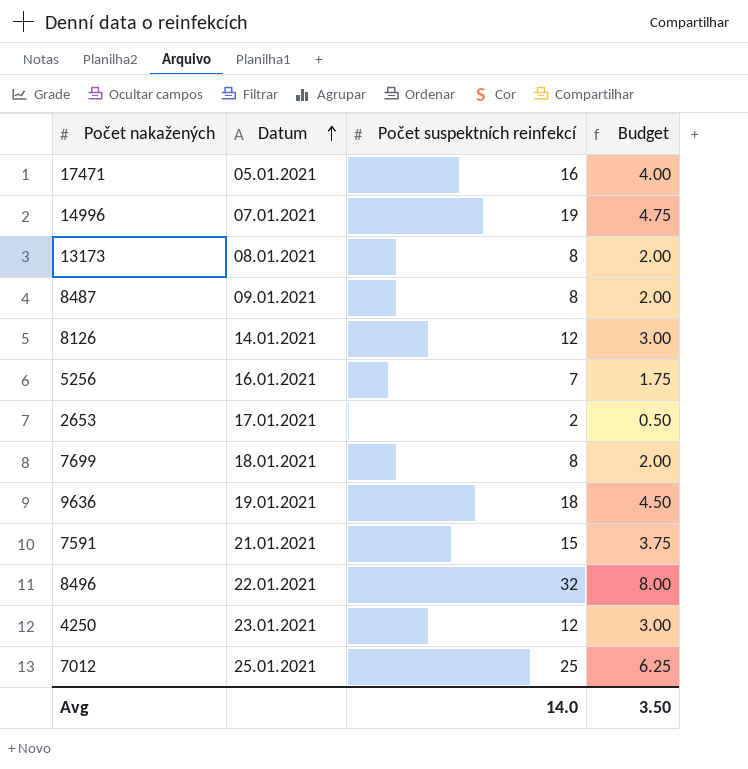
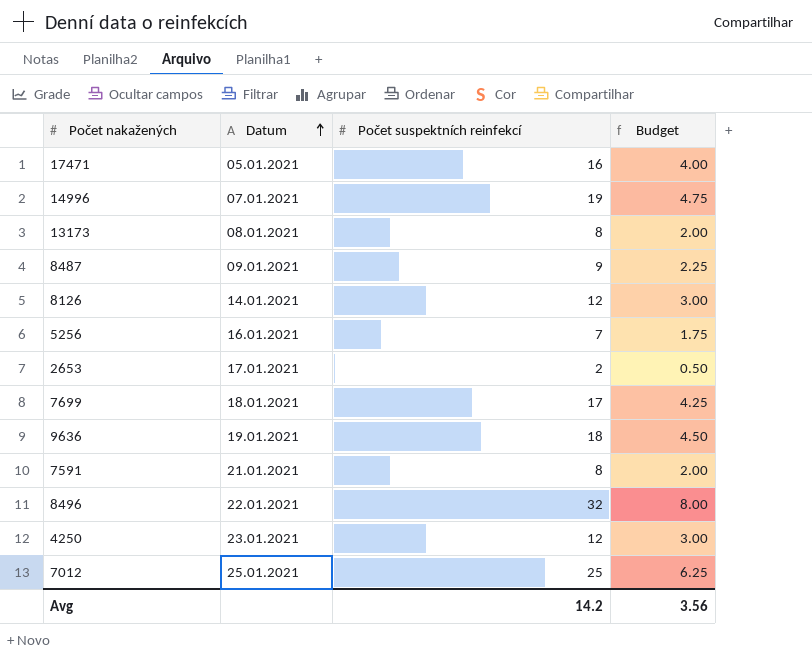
8487 | Počet suspektních reinfekcí: 8 -> 9
8487 | Budget: 2.00 -> 2.25
7699 | Počet suspektních reinfekcí: 8 -> 17
7699 | Budget: 2.00 -> 4.25
7591 | Počet suspektních reinfekcí: 15 -> 8
7591 | Budget: 3.75 -> 2.00
Avg | Počet suspektních reinfekcí: 14.0 -> 14.2
Avg | Budget: 3.50 -> 3.56

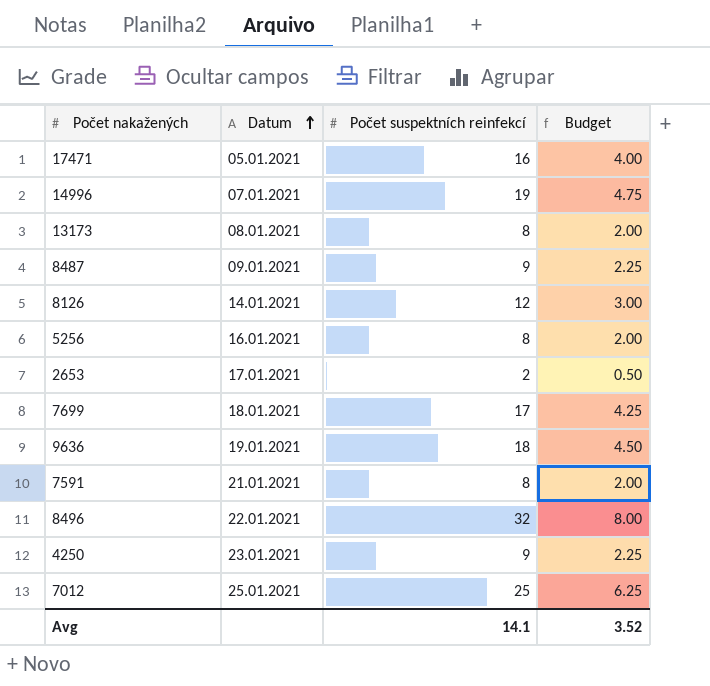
5256 | Počet suspektních reinfekcí: 7 -> 8
5256 | Budget: 1.75 -> 2.00
4250 | Počet suspektních reinfekcí: 12 -> 9
4250 | Budget: 3.00 -> 2.25
Avg | Počet suspektních reinfekcí: 14.2 -> 14.1
Avg | Budget: 3.56 -> 3.52

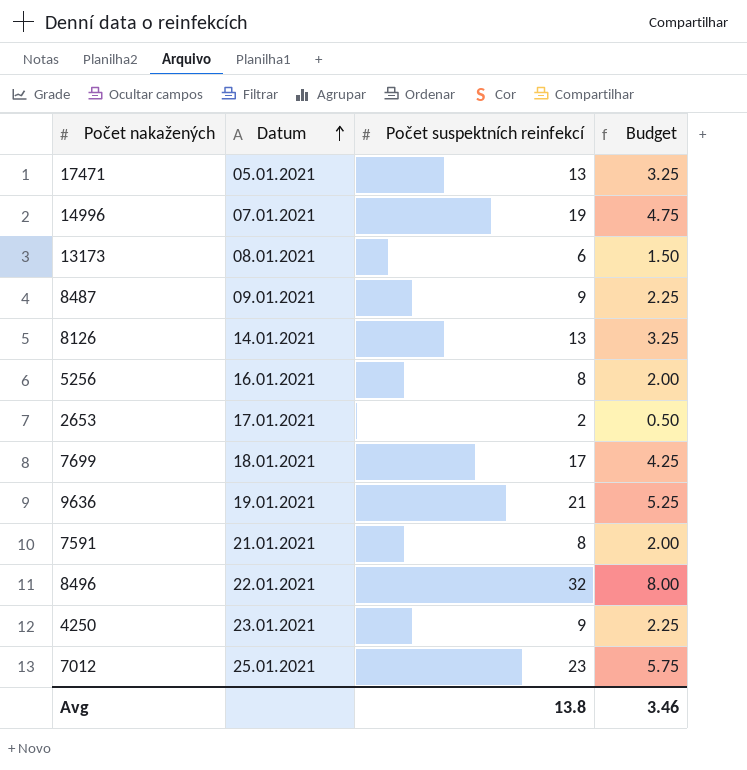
17471 | Počet suspektních reinfekcí: 16 -> 13
17471 | Budget: 4.00 -> 3.25
13173 | Počet suspektních reinfekcí: 8 -> 6
13173 | Budget: 2.00 -> 1.50
8126 | Počet suspektních reinfekcí: 12 -> 13
8126 | Budget: 3.00 -> 3.25
9636 | Počet suspektních reinfekcí: 18 -> 21
9636 | Budget: 4.50 -> 5.25
7012 | Počet suspektních reinfekcí: 25 -> 23
7012 | Budget: 6.25 -> 5.75
Avg | Počet suspektních reinfekcí: 14.1 -> 13.8
Avg | Budget: 3.52 -> 3.46

